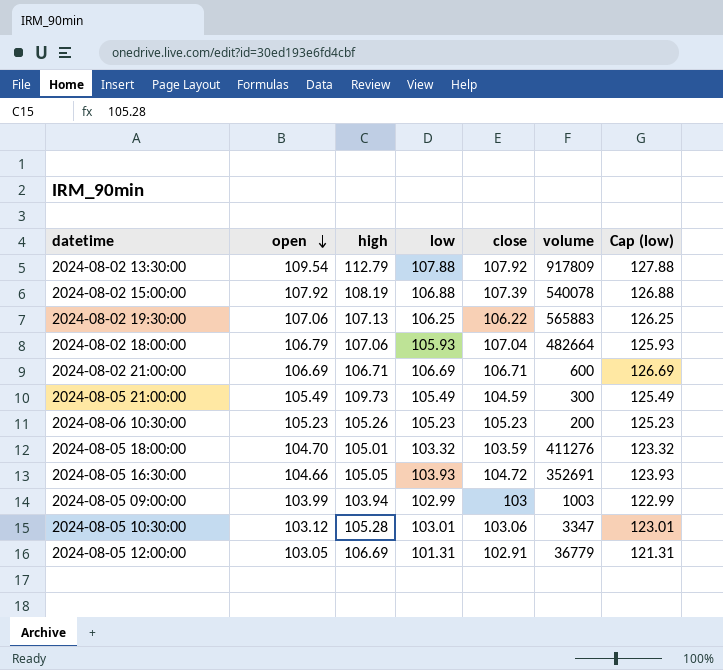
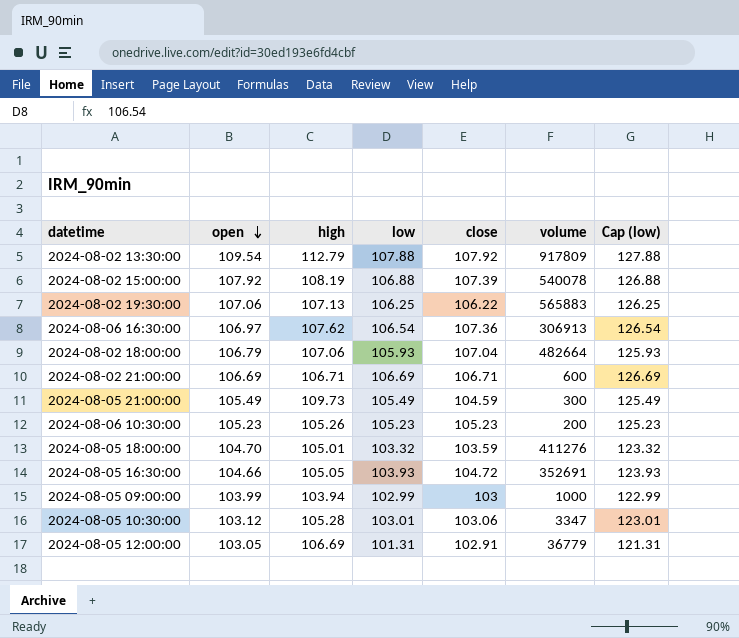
row 2024-08-06 16:30:00: none -> 106.97 | 107.62 | 106.54 | 107.36 | 306913 | 126.54
2024-08-05 09:00:00 | volume: 1003 -> 1000

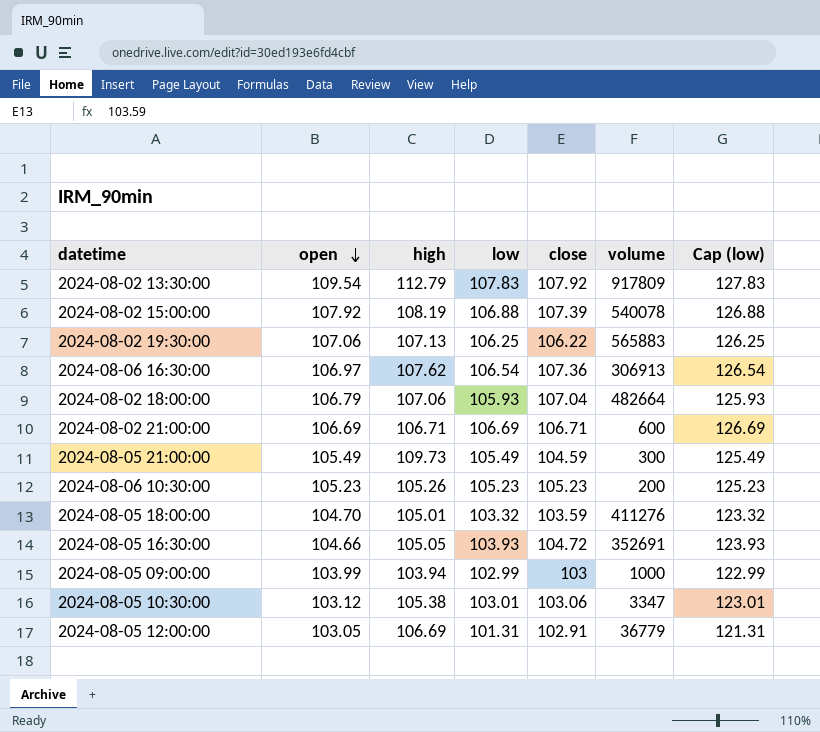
2024-08-02 13:30:00 | low: 107.88 -> 107.83
2024-08-02 13:30:00 | Cap (low): 127.88 -> 127.83
2024-08-05 10:30:00 | high: 105.28 -> 105.38

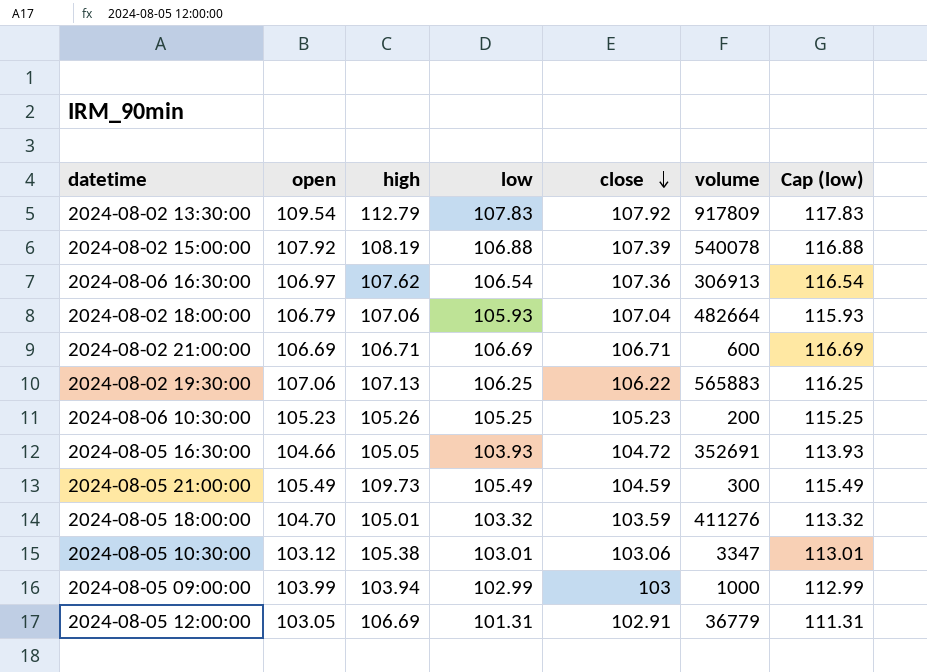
row order: open descending -> close descending
column Cap (low) | formula: [low] + 20 -> [low] + 10
2024-08-06 10:30:00 | low: 105.23 -> 105.25

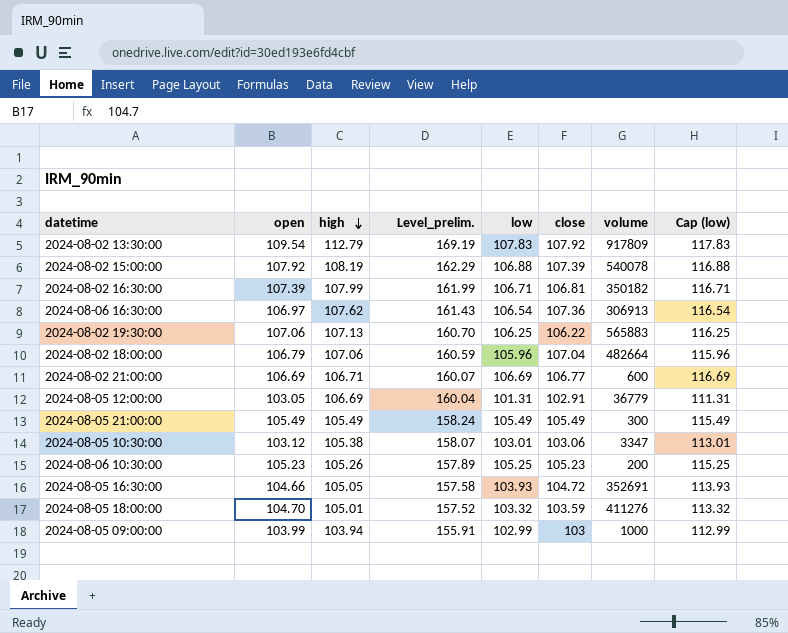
row order: close descending -> high descending
column Level_prelim. | formula: none -> [high] * 1.5
row 2024-08-02 16:30:00: none -> 107.39 | 107.99 | 161.99 | 106.71 | 106.81 | 350182 | 116.71
2024-08-02 18:00:00 | low: 105.93 -> 105.96
2024-08-02 18:00:00 | Cap (low): 115.93 -> 115.96
2024-08-02 21:00:00 | close: 106.71 -> 106.77
2024-08-05 21:00:00 | high: 109.73 -> 105.49
2024-08-05 21:00:00 | close: 104.59 -> 105.49

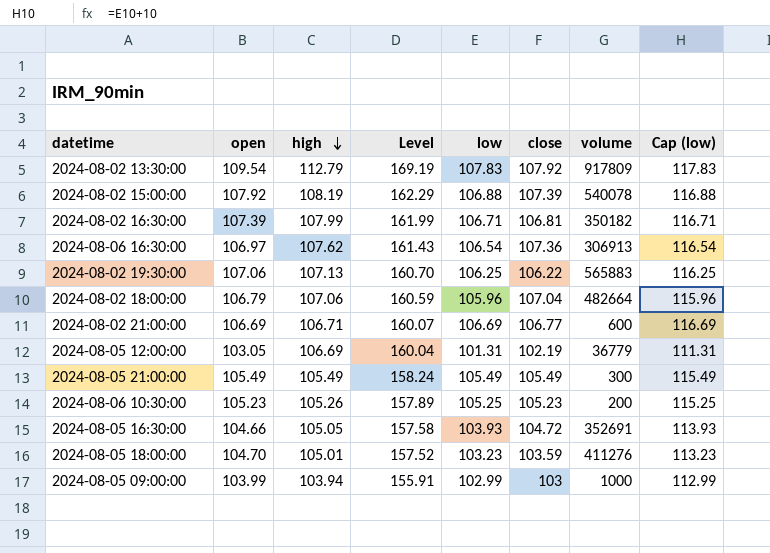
column name: Level_prelim. -> Level
row 2024-08-05 10:30:00: 103.12 | 105.38 | 158.07 | 103.01 | 103.06 | 3347 | 113.01 -> none
2024-08-05 12:00:00 | close: 102.91 -> 102.19
2024-08-05 18:00:00 | low: 103.32 -> 103.23
2024-08-05 18:00:00 | Cap (low): 113.32 -> 113.23

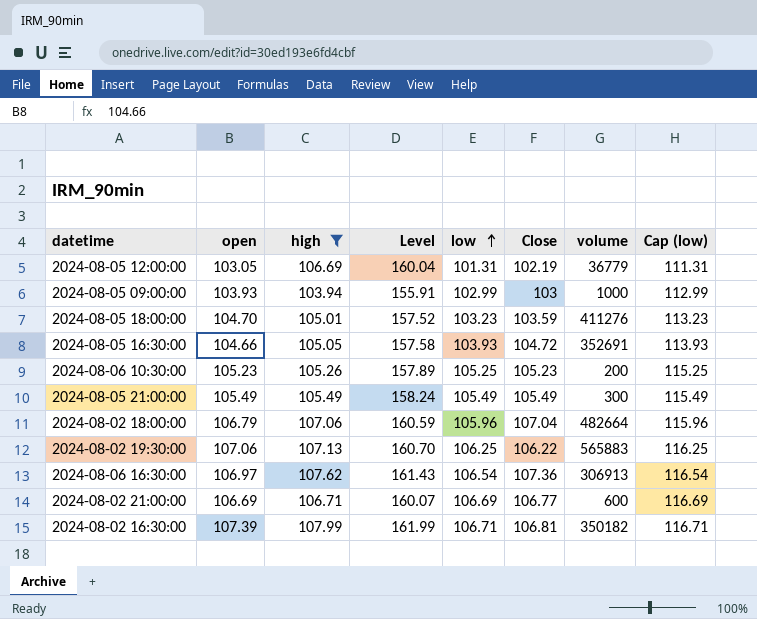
filter: none -> high <= 107.99
row order: high descending -> low ascending
column name: close -> Close
2024-08-05 09:00:00 | open: 103.99 -> 103.93

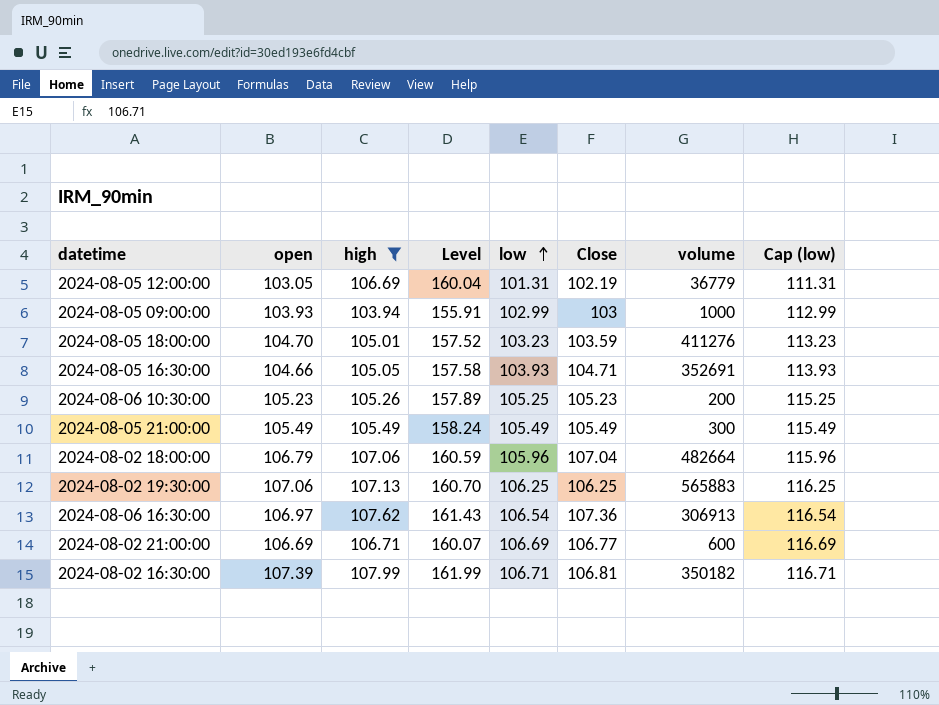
2024-08-05 16:30:00 | Close: 104.72 -> 104.71
2024-08-02 19:30:00 | Close: 106.22 -> 106.25

